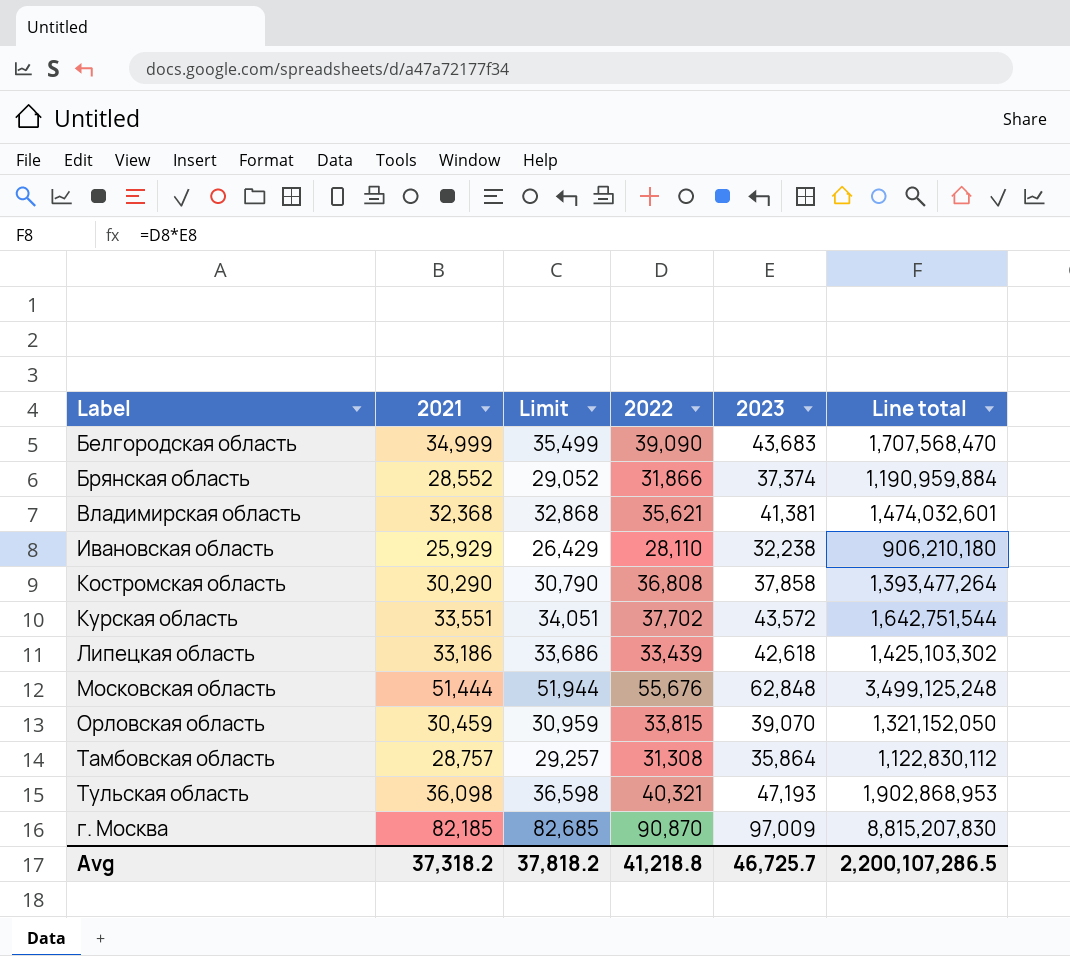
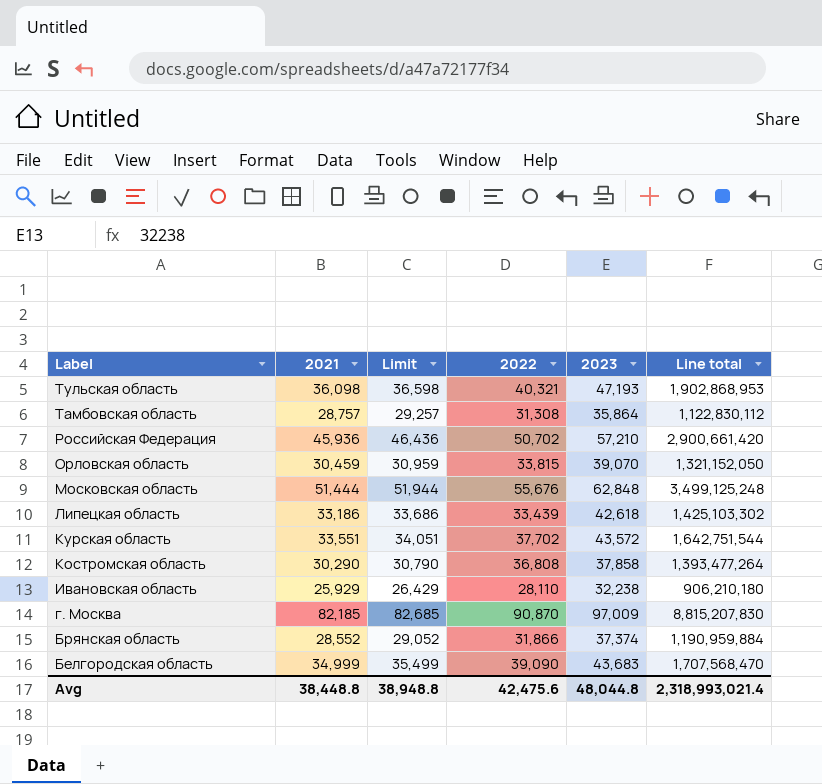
row order: none -> Label descending
row Владимирская область: 32,368 | 32,868 | 35,621 | 41,381 | 1,474,032,601 -> none
row Российская Федерация: none -> 45,936 | 46,436 | 50,702 | 57,210 | 2,900,661,420
Avg | 2021: 37,318.2 -> 38,448.8
Avg | Limit: 37,818.2 -> 38,948.8
Avg | 2022: 41,218.8 -> 42,475.6
Avg | 2023: 46,725.7 -> 48,044.8
Avg | Line total: 2,200,107,286.5 -> 2,318,993,021.4

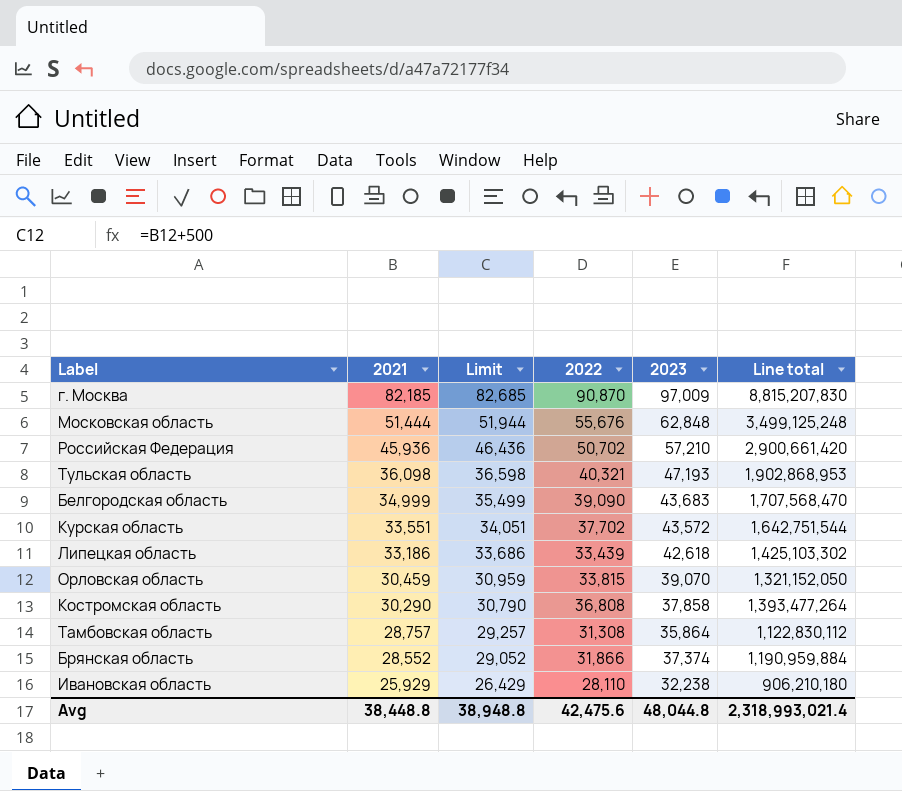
row order: Label descending -> 2021 descending

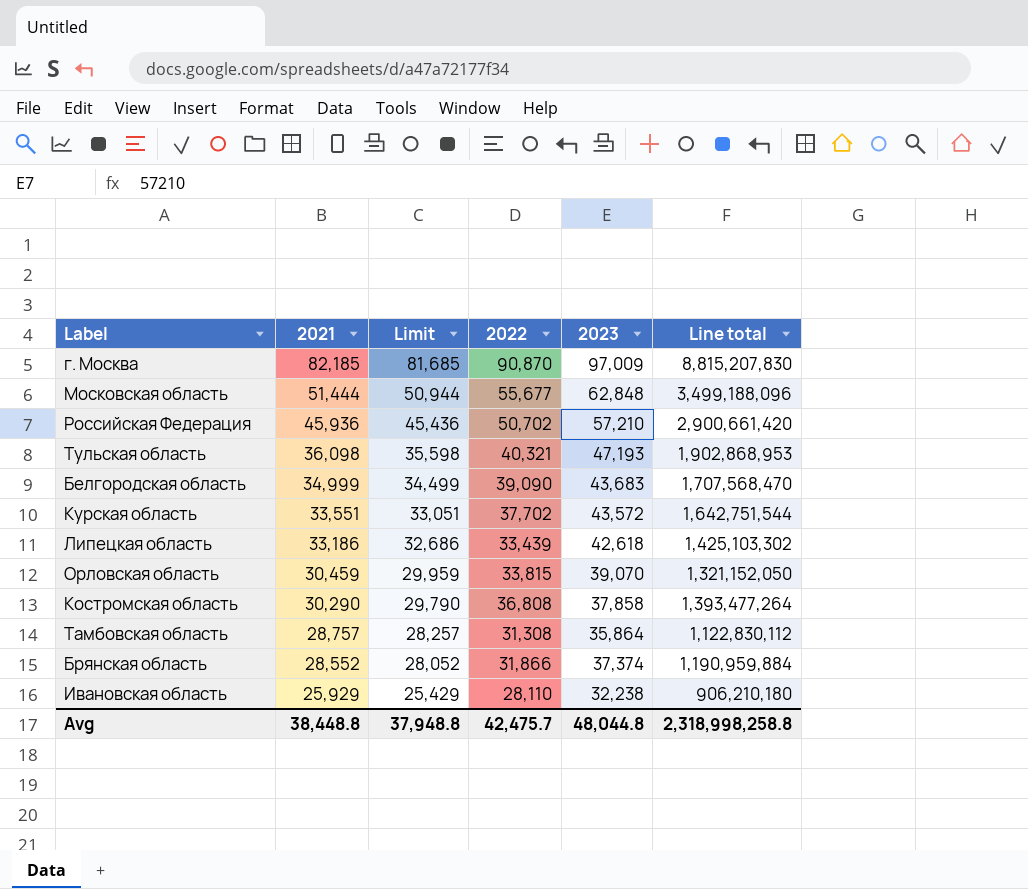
column Limit | formula: [2021] + 500 -> [2021] - 500
Московская область | 2022: 55,676 -> 55,677
Московская область | Line total: 3,499,125,248 -> 3,499,188,096
Avg | Limit: 38,948.8 -> 37,948.8
Avg | 2022: 42,475.6 -> 42,475.7
Avg | Line total: 2,318,993,021.4 -> 2,318,998,258.8

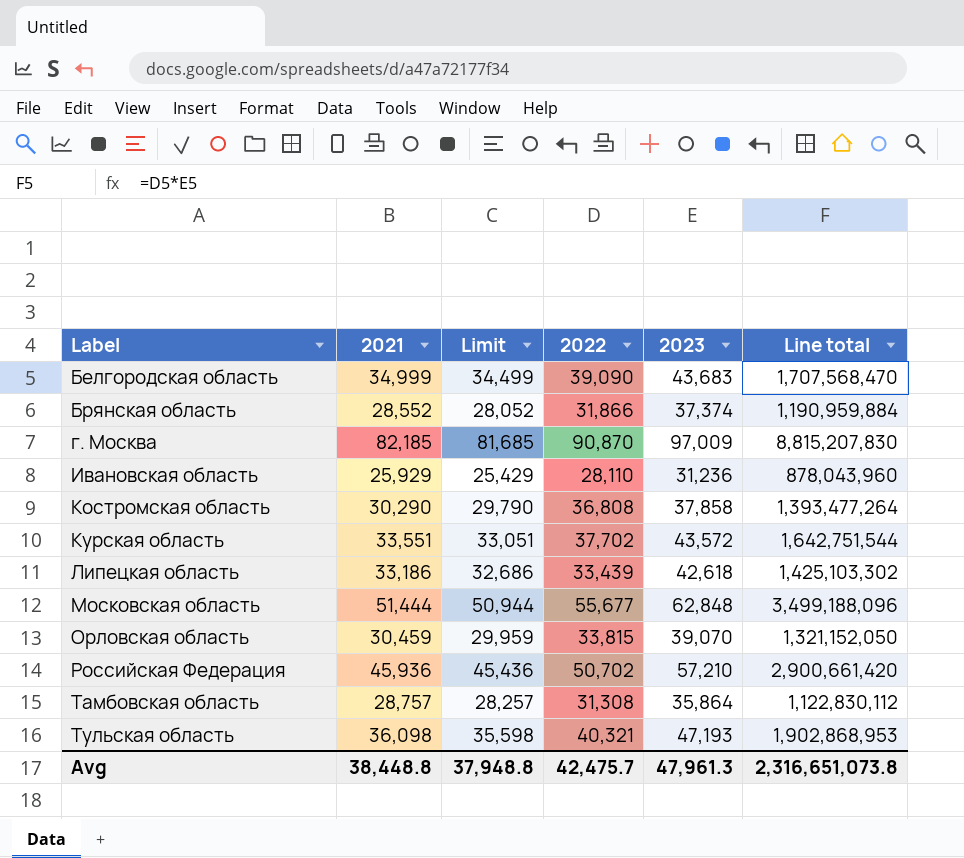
row order: 2021 descending -> Label ascending
Ивановская область | 2023: 32,238 -> 31,236
Ивановская область | Line total: 906,210,180 -> 878,043,960
Avg | 2023: 48,044.8 -> 47,961.3
Avg | Line total: 2,318,998,258.8 -> 2,316,651,073.8

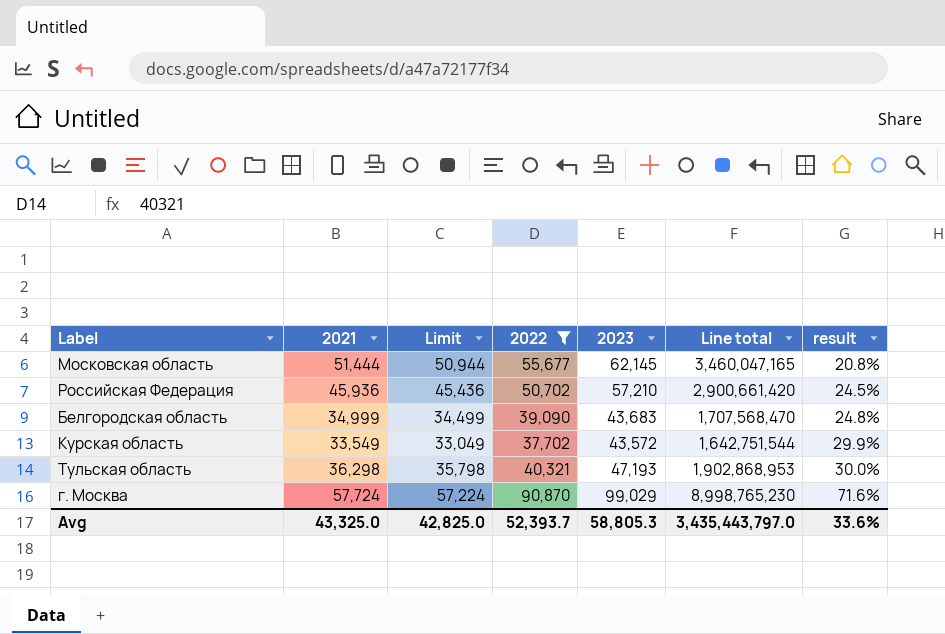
filter: none -> 2022 >= 37,702
row order: Label ascending -> result ascending
column result | formula: none -> ([2023] - [2021]) / [2021]
Московская область | 2023: 62,848 -> 62,145
Московская область | Line total: 3,499,188,096 -> 3,460,047,165
Курская область | 2021: 33,551 -> 33,549
Курская область | Limit: 33,051 -> 33,049
Тульская область | 2021: 36,098 -> 36,298
Тульская область | Limit: 35,598 -> 35,798
г. Москва | 2021: 82,185 -> 57,724
г. Москва | Limit: 81,685 -> 57,224
г. Москва | 2023: 97,009 -> 99,029
г. Москва | Line total: 8,815,207,830 -> 8,998,765,230
Avg | 2021: 38,448.8 -> 43,325.0
Avg | Limit: 37,948.8 -> 42,825.0
Avg | 2022: 42,475.7 -> 52,393.7
Avg | 2023: 47,961.3 -> 58,805.3
Avg | Line total: 2,316,651,073.8 -> 3,435,443,797.0

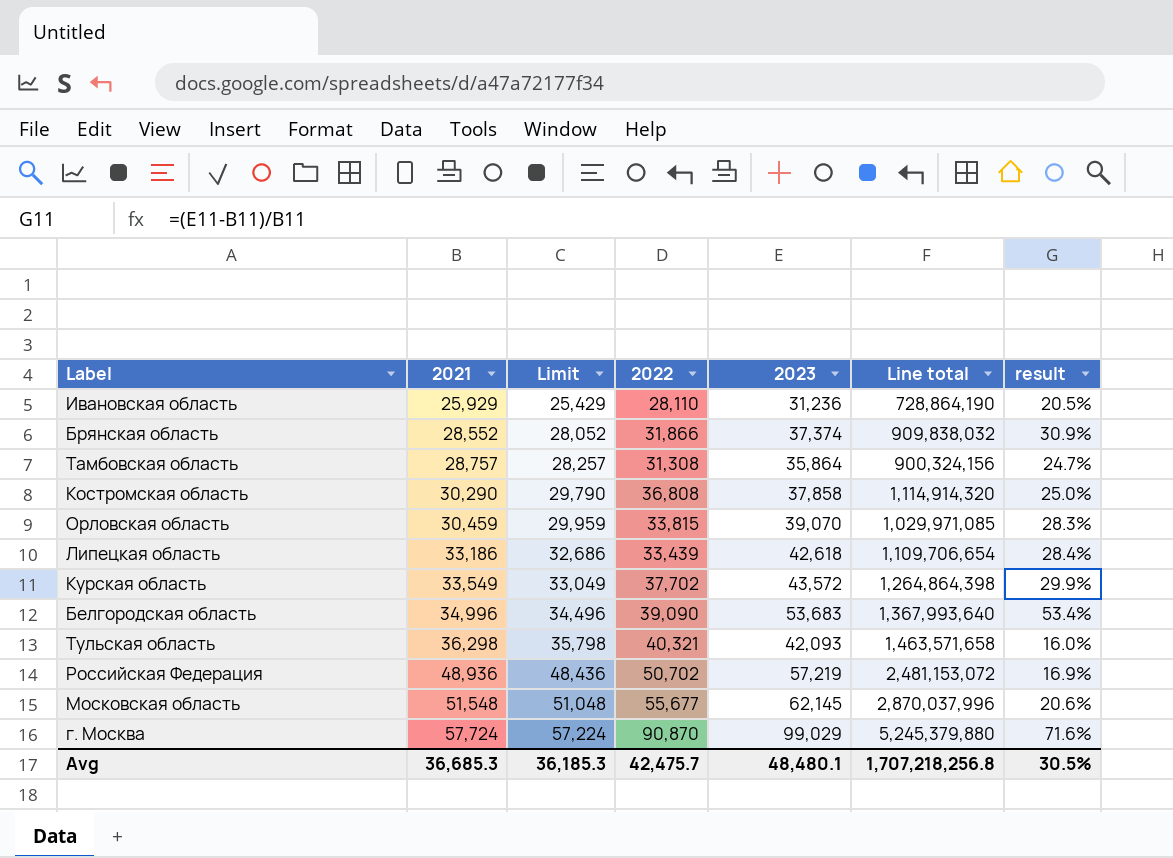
filter: 2022 >= 37,702 -> none
row order: result ascending -> 2021 ascending
column Line total | formula: [2022] * [2023] -> [2021] * [2022]
Белгородская область | 2021: 34,999 -> 34,996
Белгородская область | Limit: 34,499 -> 34,496
Белгородская область | 2023: 43,683 -> 53,683
Белгородская область | result: 24.8% -> 53.4%
Тульская область | 2023: 47,193 -> 42,093
Тульская область | result: 30.0% -> 16.0%
Российская Федерация | 2021: 45,936 -> 48,936
Российская Федерация | Limit: 45,436 -> 48,436
Российская Федерация | 2023: 57,210 -> 57,219
Российская Федерация | result: 24.5% -> 16.9%
Московская область | 2021: 51,444 -> 51,548
Московская область | Limit: 50,944 -> 51,048
Московская область | result: 20.8% -> 20.6%
Avg | 2021: 43,325.0 -> 36,685.3
Avg | Limit: 42,825.0 -> 36,185.3
Avg | 2022: 52,393.7 -> 42,475.7
Avg | 2023: 58,805.3 -> 48,480.1
Avg | Line total: 3,435,443,797.0 -> 1,707,218,256.8
Avg | result: 33.6% -> 30.5%

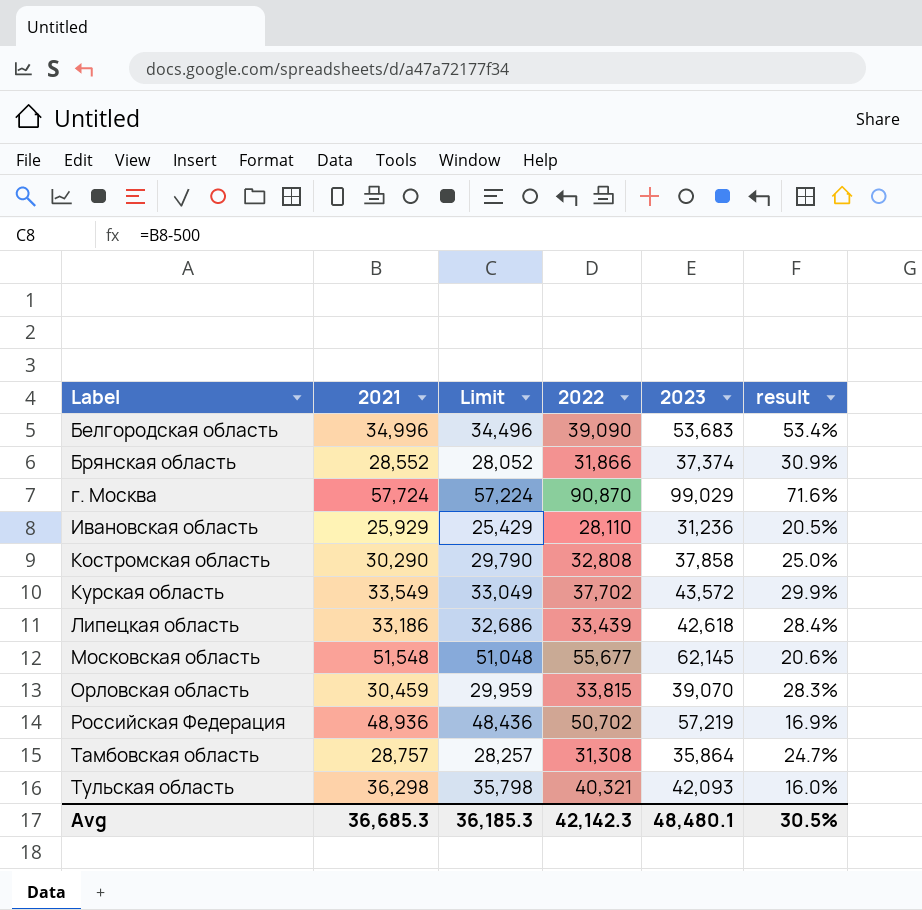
row order: 2021 ascending -> Label ascending
column Line total | formula: [2021] * [2022] -> none
Костромская область | 2022: 36,808 -> 32,808
Avg | 2022: 42,475.7 -> 42,142.3

